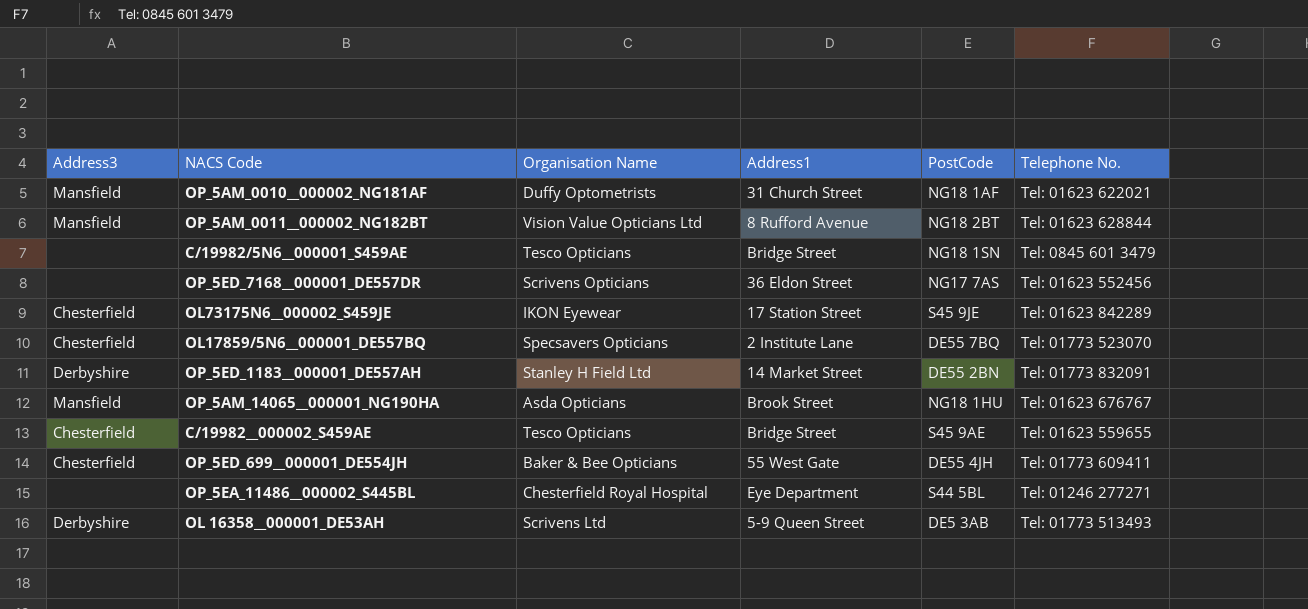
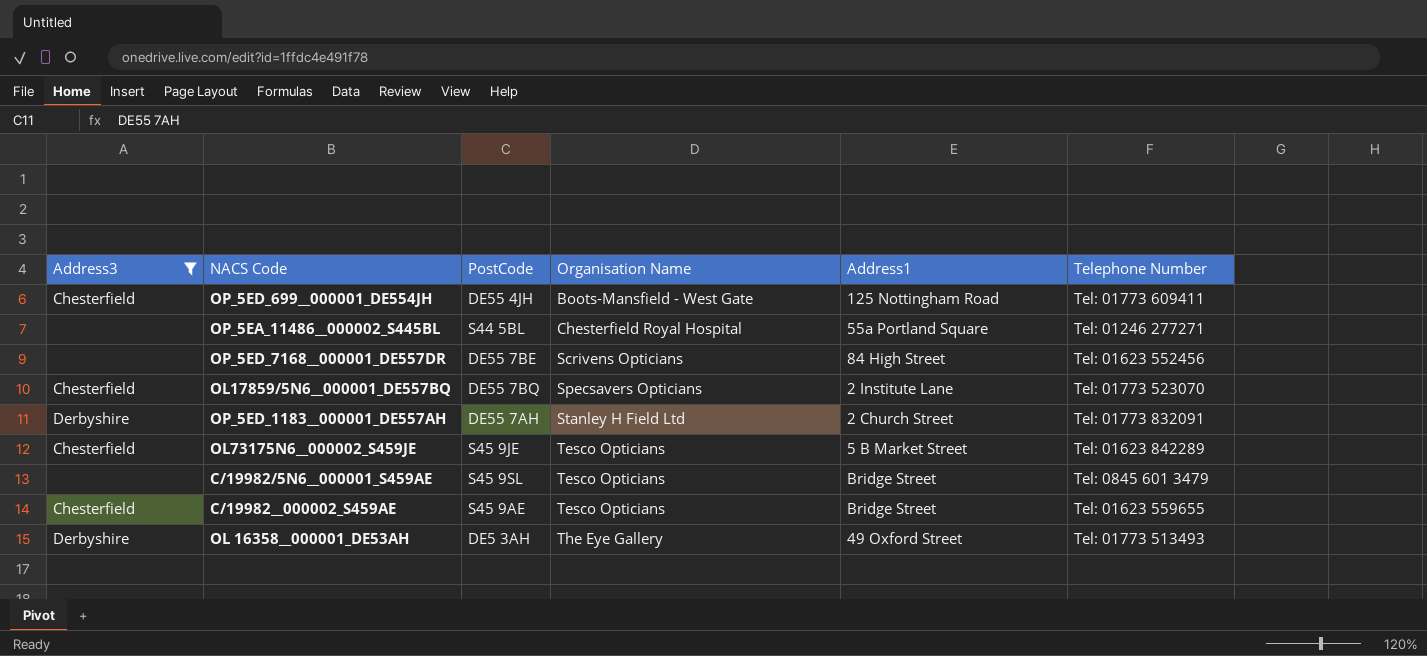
filter: none -> Address3 != Mansfield
row order: none -> Organisation Name ascending
column PostCode | position: 5 -> 3
column name: Telephone No. -> Telephone Number
OP_5ED_699__000001_DE554JH | Organisation Name: Baker & Bee Opticians -> Boots-Mansfield - West Gate
OP_5ED_699__000001_DE554JH | Address1: 55 West Gate -> 125 Nottingham Road
OP_5EA_11486__000002_S445BL | Address1: Eye Department -> 55a Portland Square
OP_5ED_7168__000001_DE557DR | PostCode: NG17 7AS -> DE55 7BE
OP_5ED_7168__000001_DE557DR | Address1: 36 Eldon Street -> 84 High Street
OP_5ED_1183__000001_DE557AH | PostCode: DE55 2BN -> DE55 7AH
OP_5ED_1183__000001_DE557AH | Address1: 14 Market Street -> 2 Church Street
OL73175N6__000002_S459JE | Organisation Name: IKON Eyewear -> Tesco Opticians
OL73175N6__000002_S459JE | Address1: 17 Station Street -> 5 B Market Street
C/19982/5N6__000001_S459AE | PostCode: NG18 1SN -> S45 9SL
OL 16358__000001_DE53AH | PostCode: DE5 3AB -> DE5 3AH
OL 16358__000001_DE53AH | Organisation Name: Scrivens Ltd -> The Eye Gallery
OL 16358__000001_DE53AH | Address1: 5-9 Queen Street -> 49 Oxford Street

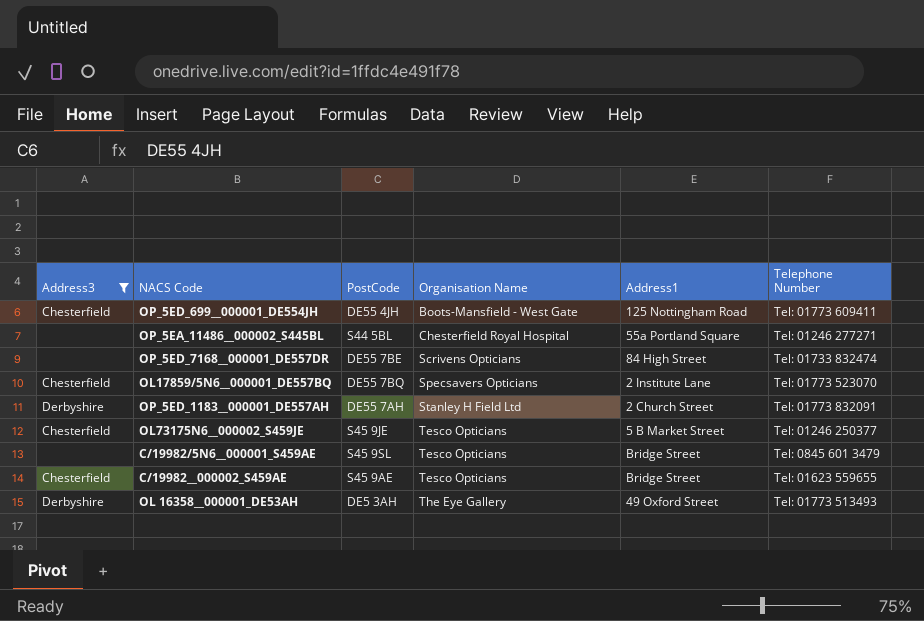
OP_5ED_7168__000001_DE557DR | Telephone Number: Tel: 01623 552456 -> Tel: 01733 832474
OL73175N6__000002_S459JE | Telephone Number: Tel: 01623 842289 -> Tel: 01246 250377

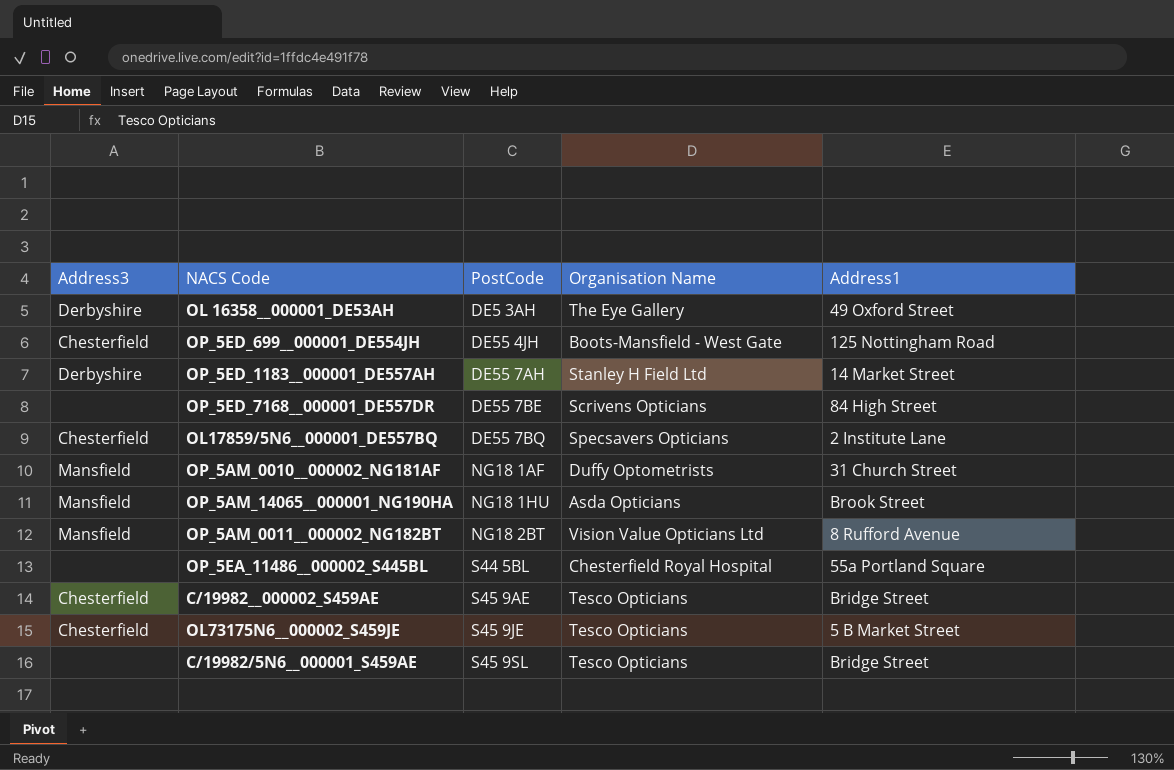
filter: Address3 != Mansfield -> none
row order: Organisation Name ascending -> PostCode ascending
column Telephone Number | position: 6 -> none
OP_5ED_1183__000001_DE557AH | Address1: 2 Church Street -> 14 Market Street

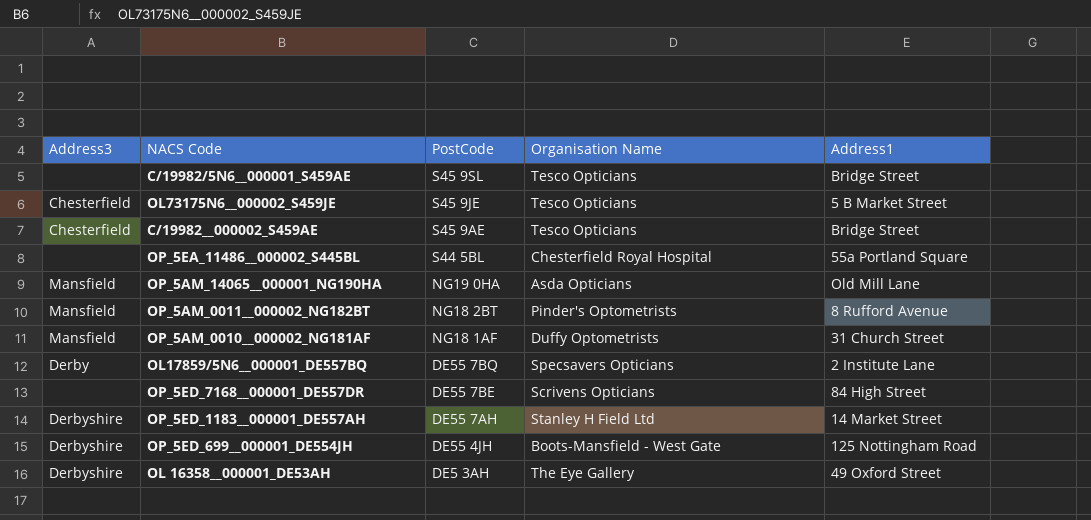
row order: PostCode ascending -> PostCode descending
OP_5AM_14065__000001_NG190HA | PostCode: NG18 1HU -> NG19 0HA
OP_5AM_14065__000001_NG190HA | Address1: Brook Street -> Old Mill Lane
OP_5AM_0011__000002_NG182BT | Organisation Name: Vision Value Opticians Ltd -> Pinder's Optometrists
OL17859/5N6__000001_DE557BQ | Address3: Chesterfield -> Derby
OP_5ED_699__000001_DE554JH | Address3: Chesterfield -> Derbyshire

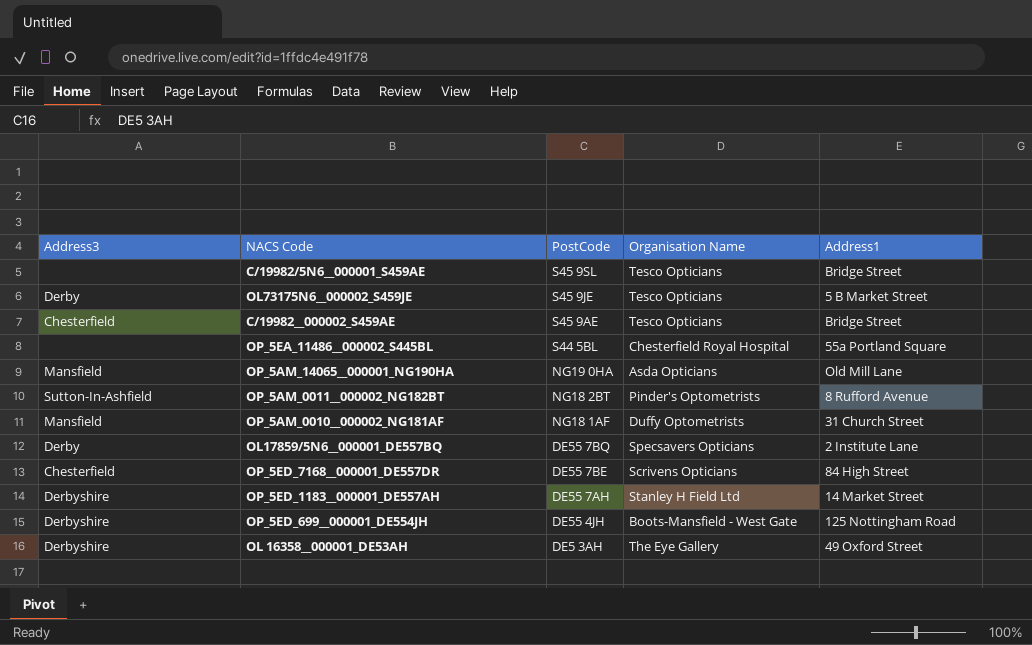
OL73175N6__000002_S459JE | Address3: Chesterfield -> Derby
OP_5AM_0011__000002_NG182BT | Address3: Mansfield -> Sutton-In-Ashfield
OP_5ED_7168__000001_DE557DR | Address3: none -> Chesterfield

